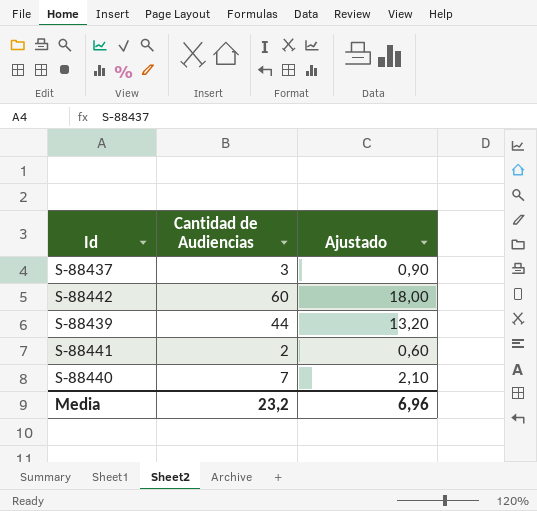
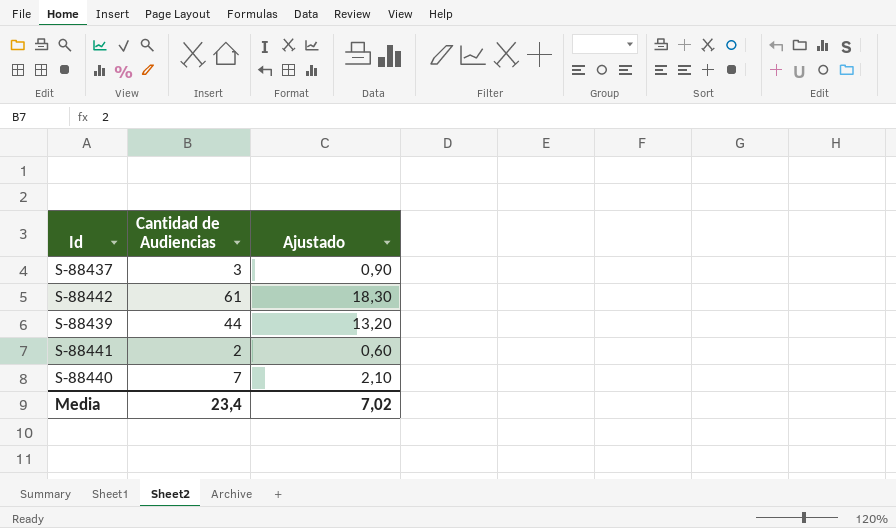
S-88442 | Cantidad de Audiencias: 60 -> 61
S-88442 | Ajustado: 18,00 -> 18,30
Media | Cantidad de Audiencias: 23,2 -> 23,4
Media | Ajustado: 6,96 -> 7,02

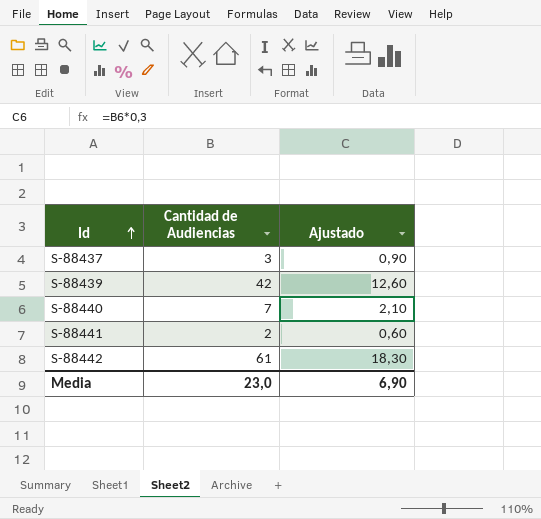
row order: none -> Id ascending
S-88439 | Cantidad de Audiencias: 44 -> 42
S-88439 | Ajustado: 13,20 -> 12,60
Media | Cantidad de Audiencias: 23,4 -> 23,0
Media | Ajustado: 7,02 -> 6,90

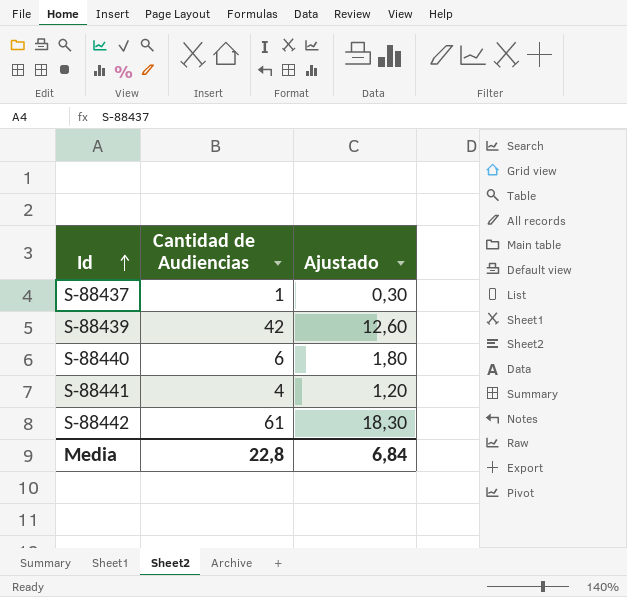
S-88437 | Cantidad de Audiencias: 3 -> 1
S-88437 | Ajustado: 0,90 -> 0,30
S-88440 | Cantidad de Audiencias: 7 -> 6
S-88440 | Ajustado: 2,10 -> 1,80
S-88441 | Cantidad de Audiencias: 2 -> 4
S-88441 | Ajustado: 0,60 -> 1,20
Media | Cantidad de Audiencias: 23,0 -> 22,8
Media | Ajustado: 6,90 -> 6,84

